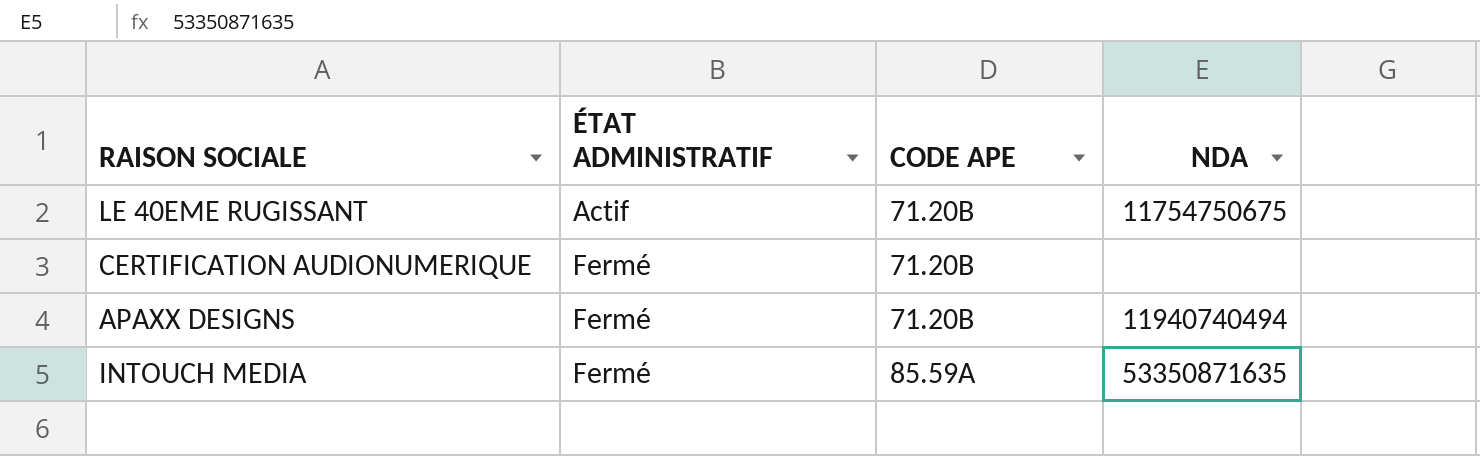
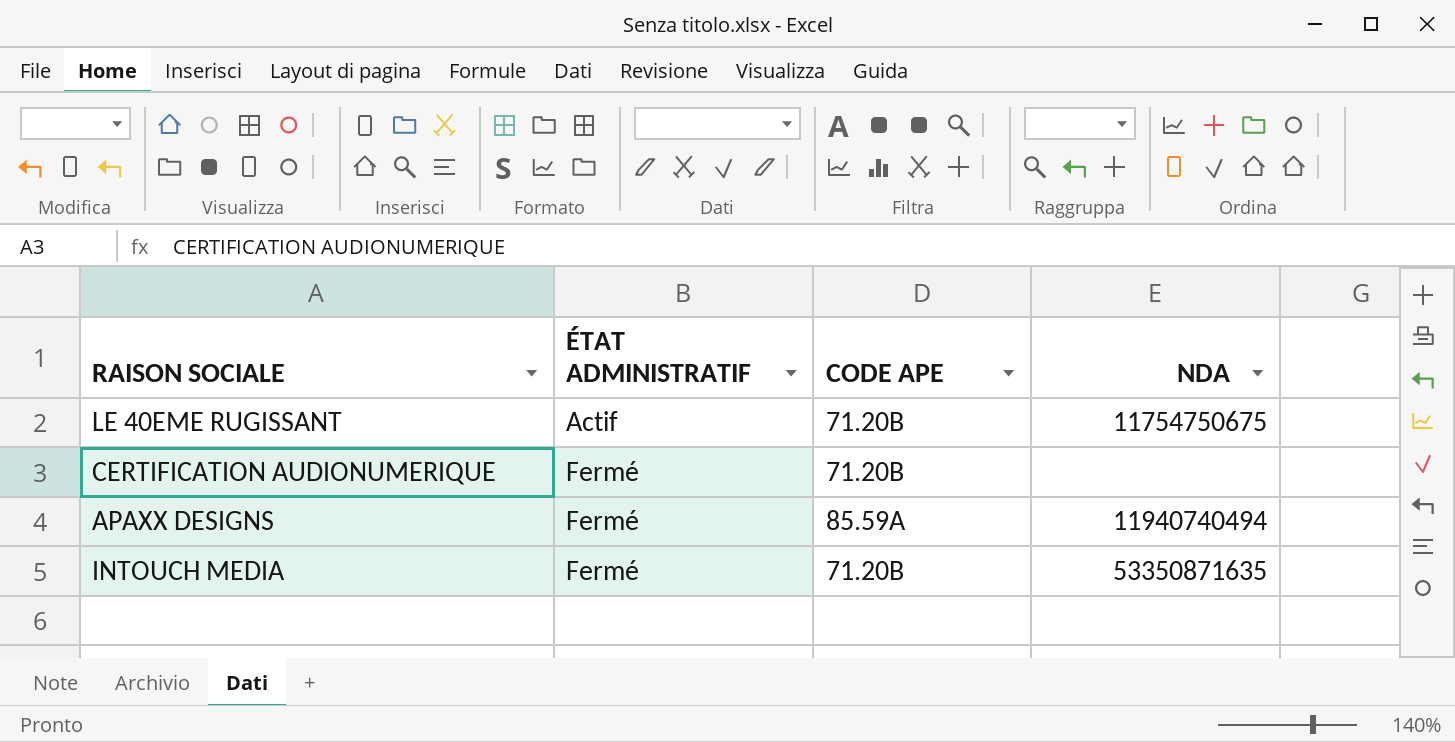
APAXX DESIGNS | CODE APE: 71.20B -> 85.59A
INTOUCH MEDIA | CODE APE: 85.59A -> 71.20B

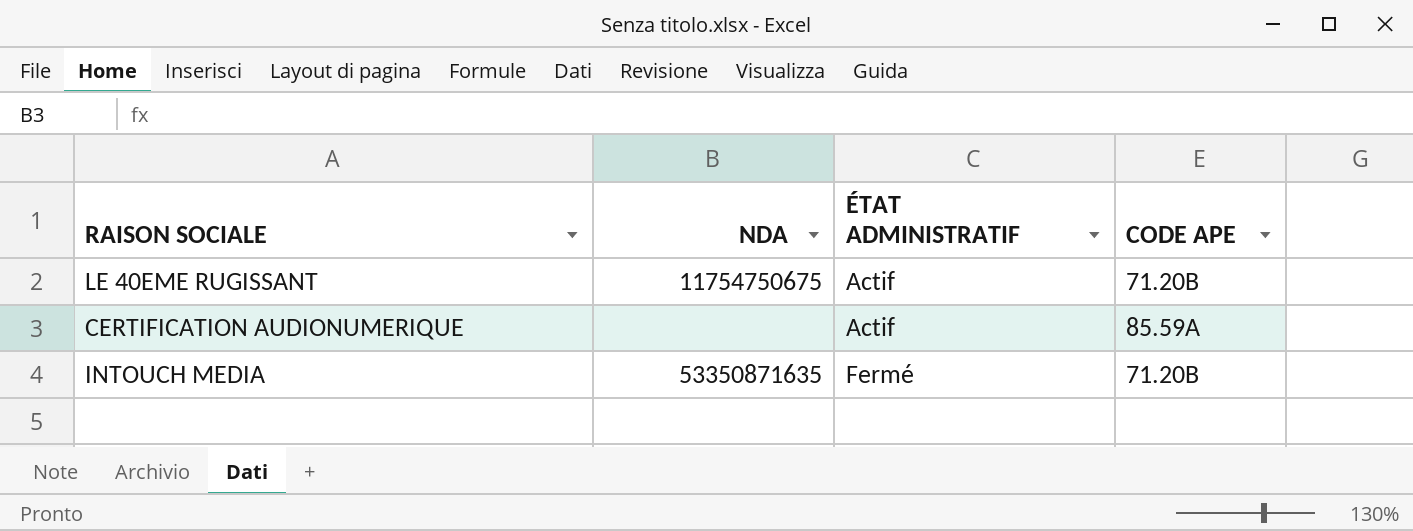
column NDA | position: 4 -> 2
row APAXX DESIGNS: Fermé | 85.59A | 11940740494 -> none
CERTIFICATION AUDIONUMERIQUE | ÉTAT ADMINISTRATIF: Fermé -> Actif
CERTIFICATION AUDIONUMERIQUE | CODE APE: 71.20B -> 85.59A

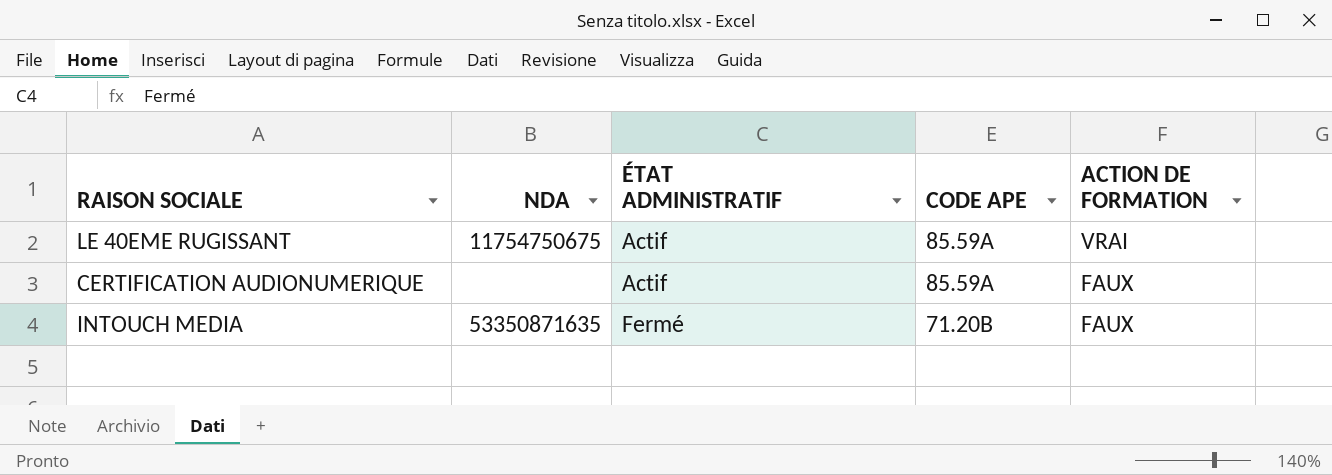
column ACTION DE FORMATION | position: none -> 5
LE 40EME RUGISSANT | CODE APE: 71.20B -> 85.59A

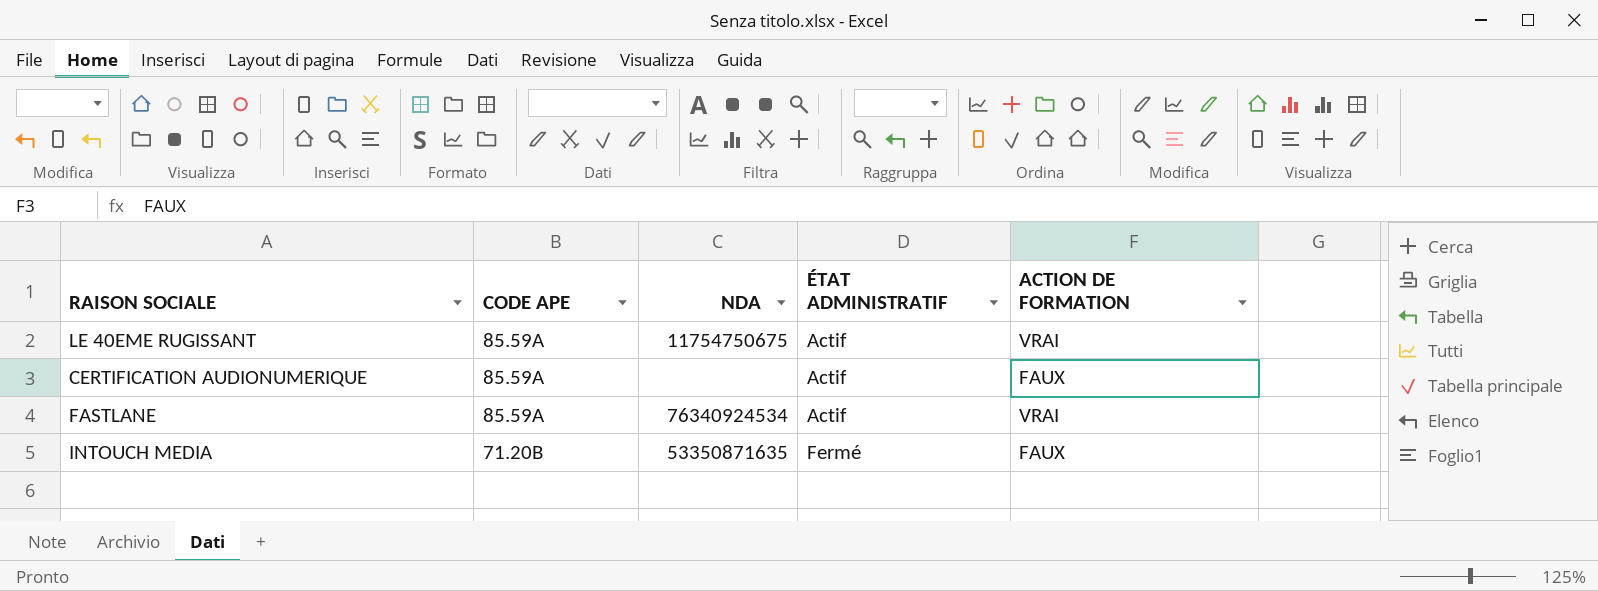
column CODE APE | position: 4 -> 2
row FASTLANE: none -> 85.59A | 76340924534 | Actif | VRAI

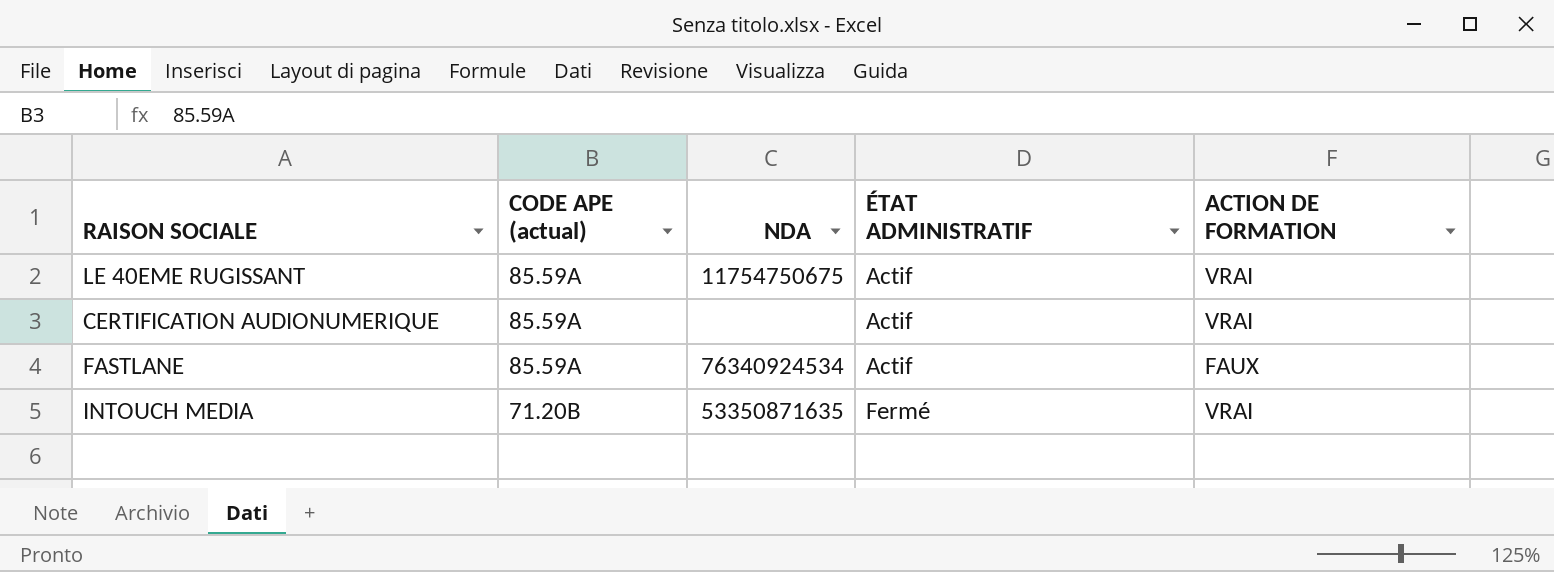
column name: CODE APE -> CODE APE (actual)
CERTIFICATION AUDIONUMERIQUE | ACTION DE FORMATION: FAUX -> VRAI
FASTLANE | ACTION DE FORMATION: VRAI -> FAUX
INTOUCH MEDIA | ACTION DE FORMATION: FAUX -> VRAI

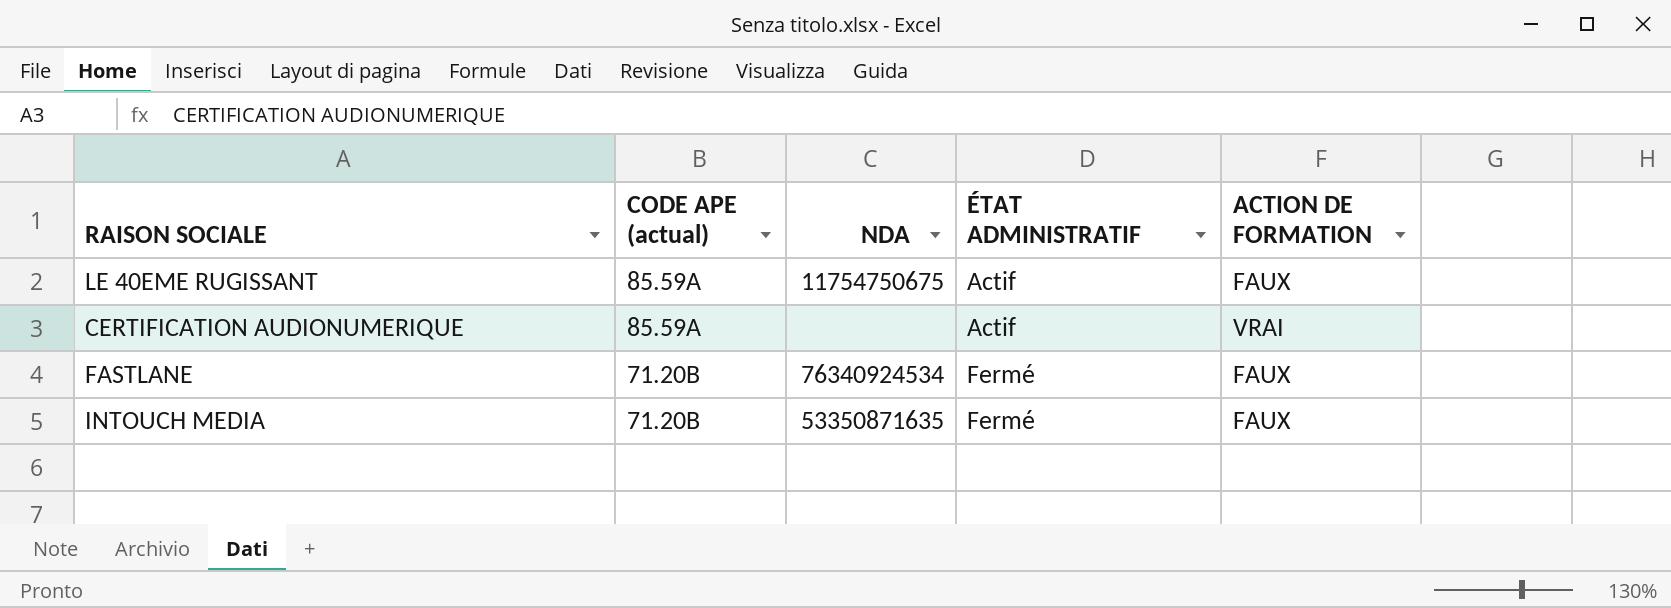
LE 40EME RUGISSANT | ACTION DE FORMATION: VRAI -> FAUX
FASTLANE | CODE APE (actual): 85.59A -> 71.20B
FASTLANE | ÉTAT ADMINISTRATIF: Actif -> Fermé
INTOUCH MEDIA | ACTION DE FORMATION: VRAI -> FAUX

